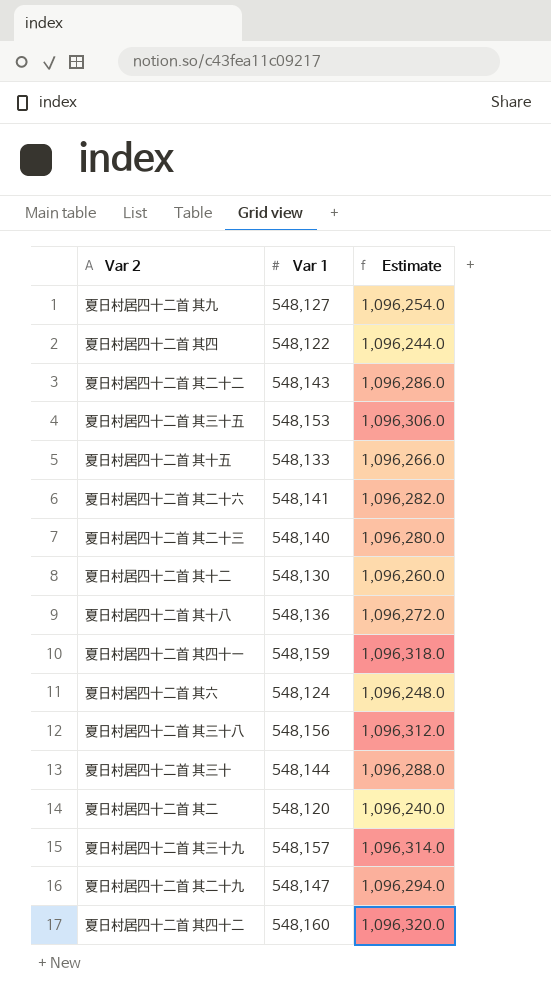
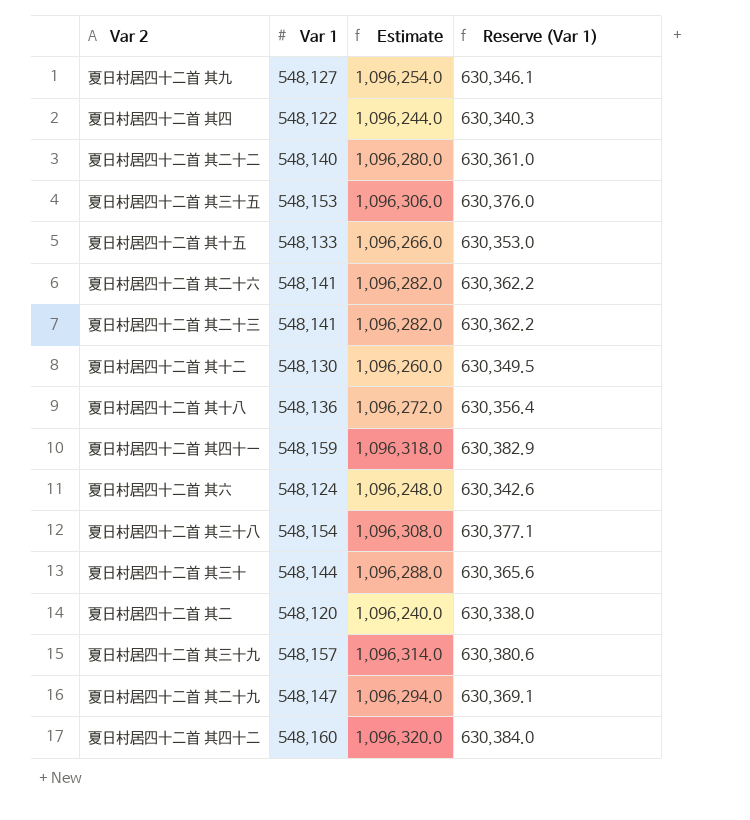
column Reserve (Var 1) | formula: none -> [Var 1] * 1.15
夏日村居四十二首 其二十二 | Var 1: 548,143 -> 548,140
夏日村居四十二首 其二十二 | Estimate: 1,096,286.0 -> 1,096,280.0
夏日村居四十二首 其二十三 | Var 1: 548,140 -> 548,141
夏日村居四十二首 其二十三 | Estimate: 1,096,280.0 -> 1,096,282.0
夏日村居四十二首 其三十八 | Var 1: 548,156 -> 548,154
夏日村居四十二首 其三十八 | Estimate: 1,096,312.0 -> 1,096,308.0

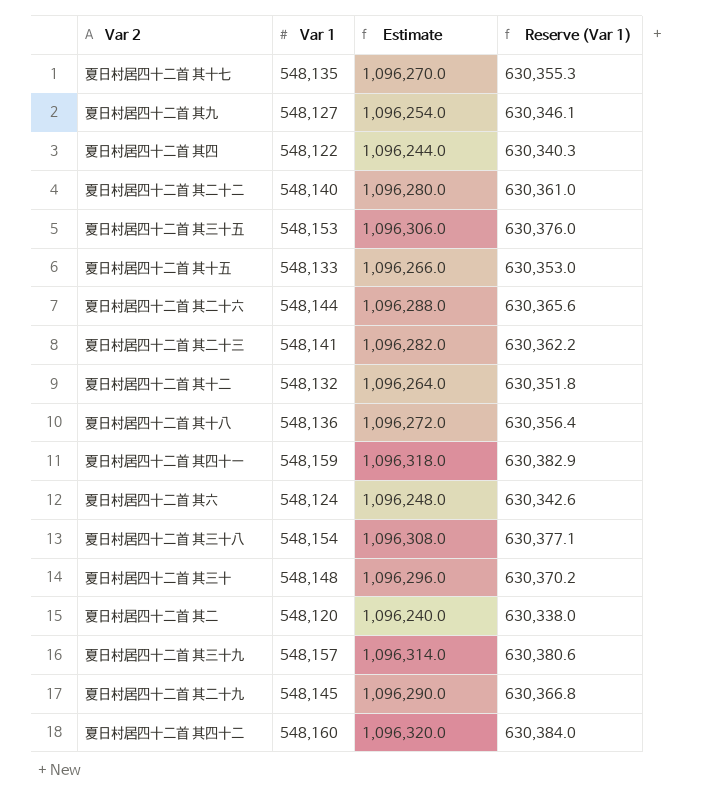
row 夏日村居四十二首 其十七: none -> 548,135 | 1,096,270.0 | 630,355.3
夏日村居四十二首 其二十六 | Var 1: 548,141 -> 548,144
夏日村居四十二首 其二十六 | Estimate: 1,096,282.0 -> 1,096,288.0
夏日村居四十二首 其二十六 | Reserve (Var 1): 630,362.2 -> 630,365.6
夏日村居四十二首 其十二 | Var 1: 548,130 -> 548,132
夏日村居四十二首 其十二 | Estimate: 1,096,260.0 -> 1,096,264.0
夏日村居四十二首 其十二 | Reserve (Var 1): 630,349.5 -> 630,351.8
夏日村居四十二首 其三十 | Var 1: 548,144 -> 548,148
夏日村居四十二首 其三十 | Estimate: 1,096,288.0 -> 1,096,296.0
夏日村居四十二首 其三十 | Reserve (Var 1): 630,365.6 -> 630,370.2
夏日村居四十二首 其二十九 | Var 1: 548,147 -> 548,145
夏日村居四十二首 其二十九 | Estimate: 1,096,294.0 -> 1,096,290.0
夏日村居四十二首 其二十九 | Reserve (Var 1): 630,369.1 -> 630,366.8

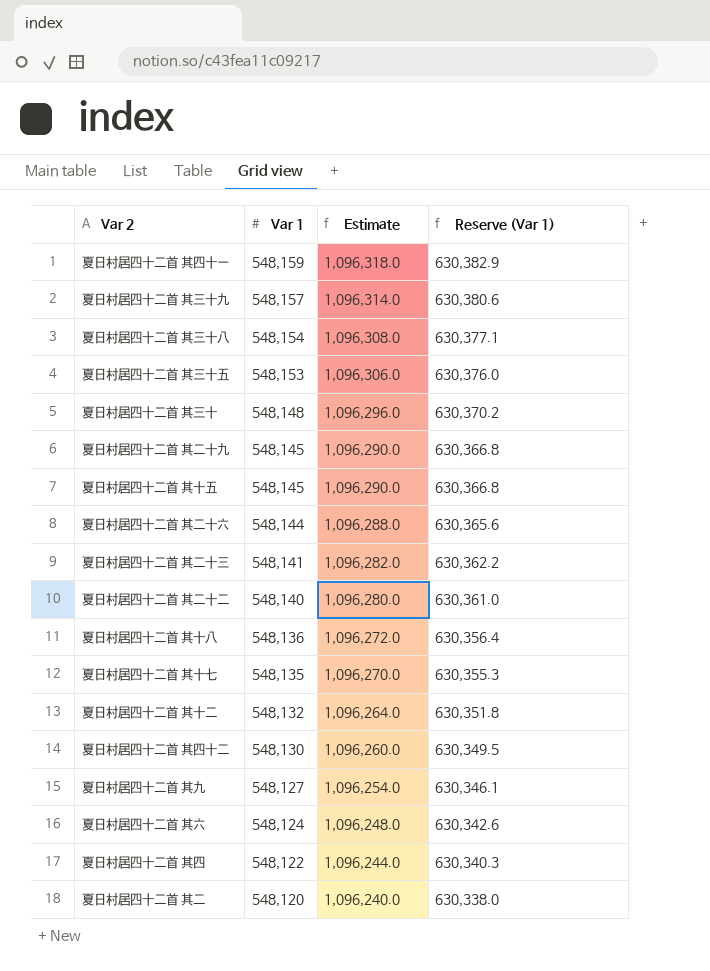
row order: none -> Var 1 descending
夏日村居四十二首 其十五 | Var 1: 548,133 -> 548,145
夏日村居四十二首 其十五 | Estimate: 1,096,266.0 -> 1,096,290.0
夏日村居四十二首 其十五 | Reserve (Var 1): 630,353.0 -> 630,366.8
夏日村居四十二首 其四十二 | Var 1: 548,160 -> 548,130
夏日村居四十二首 其四十二 | Estimate: 1,096,320.0 -> 1,096,260.0
夏日村居四十二首 其四十二 | Reserve (Var 1): 630,384.0 -> 630,349.5

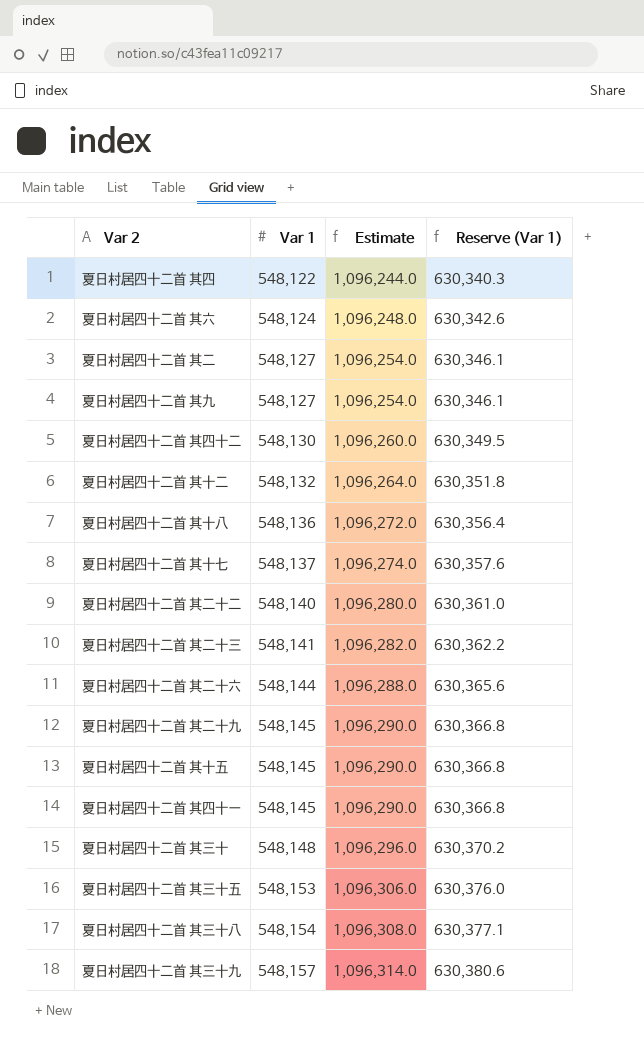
row order: Var 1 descending -> Var 1 ascending
夏日村居四十二首 其二 | Var 1: 548,120 -> 548,127
夏日村居四十二首 其二 | Estimate: 1,096,240.0 -> 1,096,254.0
夏日村居四十二首 其二 | Reserve (Var 1): 630,338.0 -> 630,346.1
夏日村居四十二首 其十七 | Var 1: 548,135 -> 548,137
夏日村居四十二首 其十七 | Estimate: 1,096,270.0 -> 1,096,274.0
夏日村居四十二首 其十七 | Reserve (Var 1): 630,355.3 -> 630,357.6
夏日村居四十二首 其四十一 | Var 1: 548,159 -> 548,145
夏日村居四十二首 其四十一 | Estimate: 1,096,318.0 -> 1,096,290.0
夏日村居四十二首 其四十一 | Reserve (Var 1): 630,382.9 -> 630,366.8

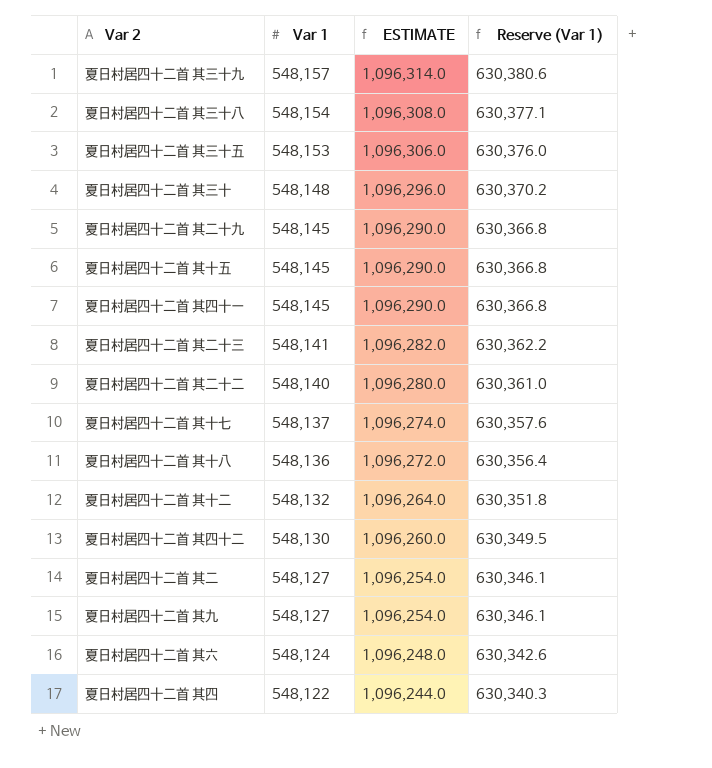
row order: Var 1 ascending -> Var 1 descending
column name: Estimate -> ESTIMATE
row 夏日村居四十二首 其二十六: 548,144 | 1,096,288.0 | 630,365.6 -> none

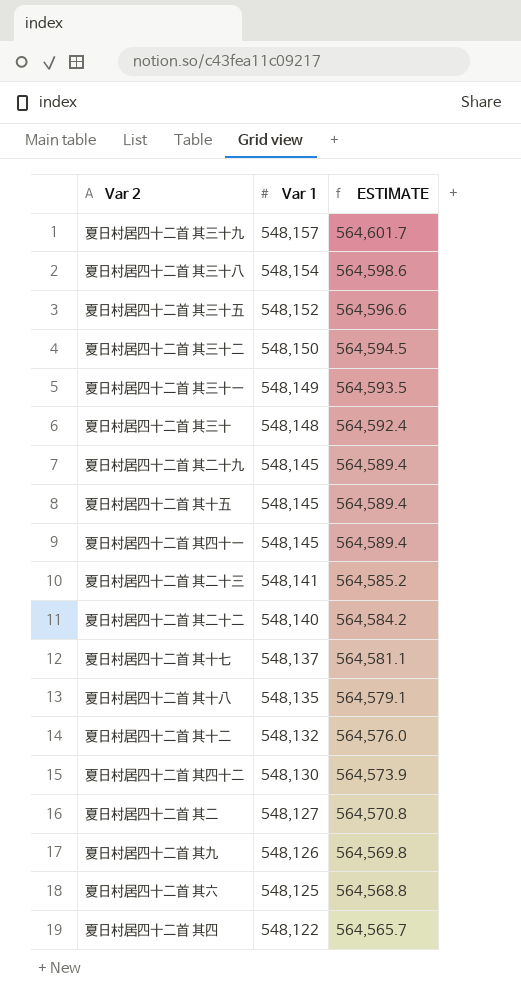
column Reserve (Var 1) | formula: [Var 1] * 1.15 -> none
column ESTIMATE | formula: [Var 1] * 2 -> [Var 1] * 1.03
夏日村居四十二首 其三十五 | Var 1: 548,153 -> 548,152
row 夏日村居四十二首 其三十二: none -> 548,150 | 564,594.5
row 夏日村居四十二首 其三十一: none -> 548,149 | 564,593.5
夏日村居四十二首 其十八 | Var 1: 548,136 -> 548,135
夏日村居四十二首 其九 | Var 1: 548,127 -> 548,126
夏日村居四十二首 其六 | Var 1: 548,124 -> 548,125

